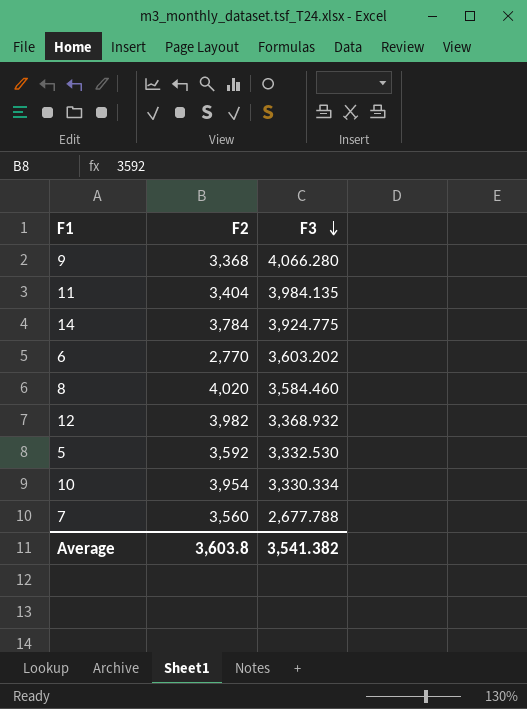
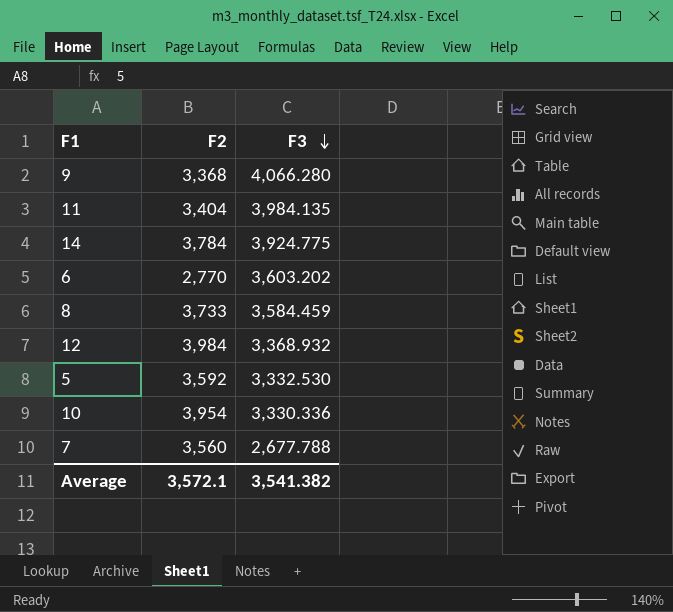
8 | F2: 4,020 -> 3,733
8 | F3: 3,584.460 -> 3,584.459
12 | F2: 3,982 -> 3,984
10 | F3: 3,330.334 -> 3,330.336
Average | F2: 3,603.8 -> 3,572.1

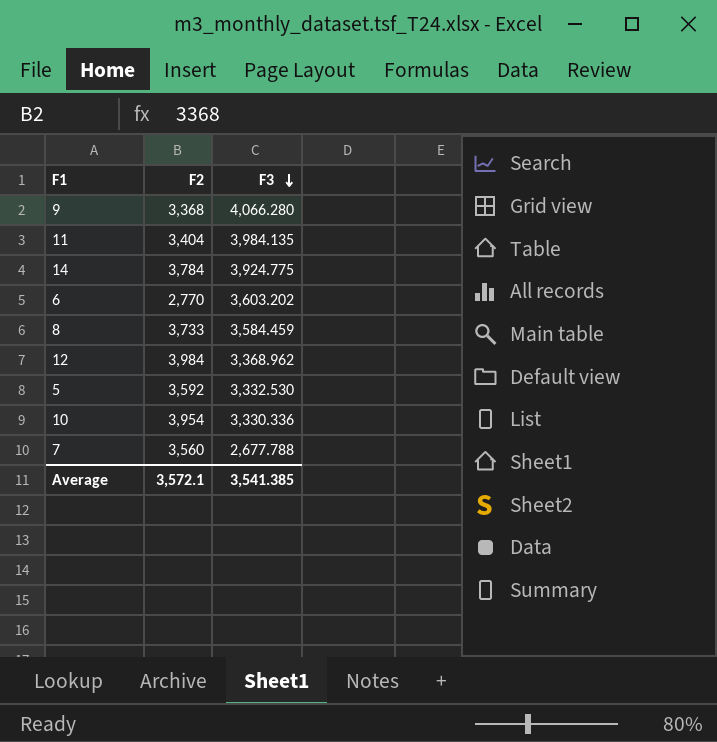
12 | F3: 3,368.932 -> 3,368.962
Average | F3: 3,541.382 -> 3,541.385

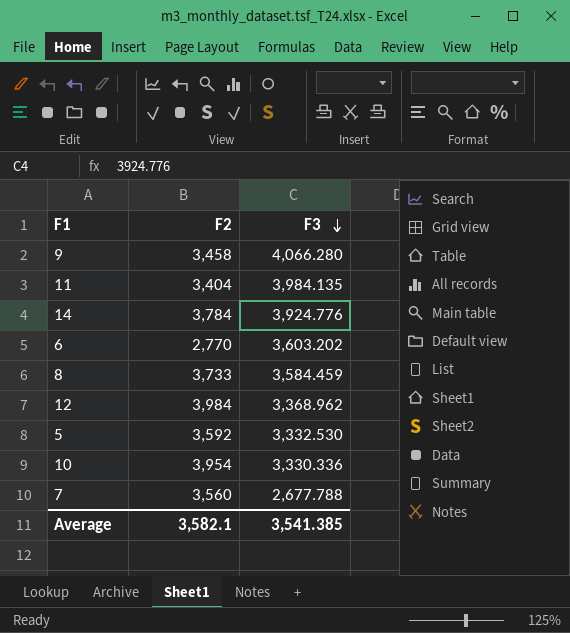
9 | F2: 3,368 -> 3,458
14 | F3: 3,924.775 -> 3,924.776
Average | F2: 3,572.1 -> 3,582.1

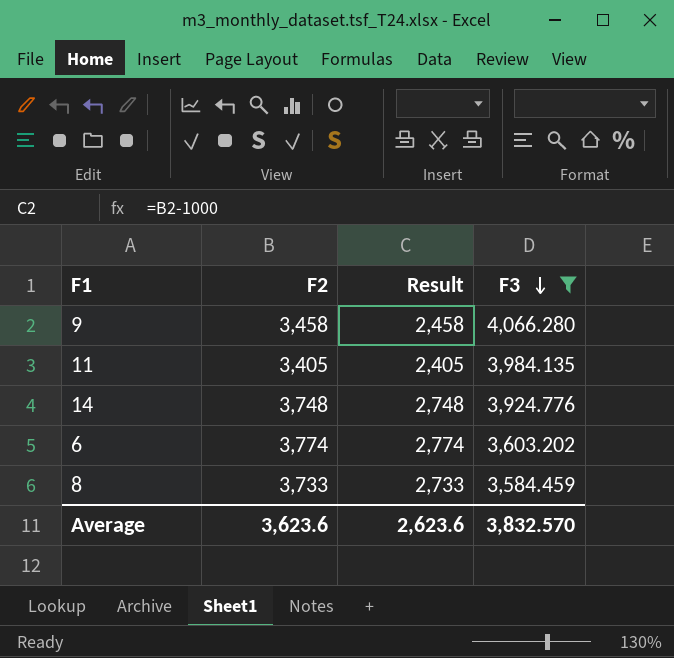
filter: none -> F3 >= 3,584.459
column Result | formula: none -> [F2] - 1000
11 | F2: 3,404 -> 3,405
14 | F2: 3,784 -> 3,748
6 | F2: 2,770 -> 3,774
Average | F2: 3,582.1 -> 3,623.6
Average | F3: 3,541.385 -> 3,832.570

